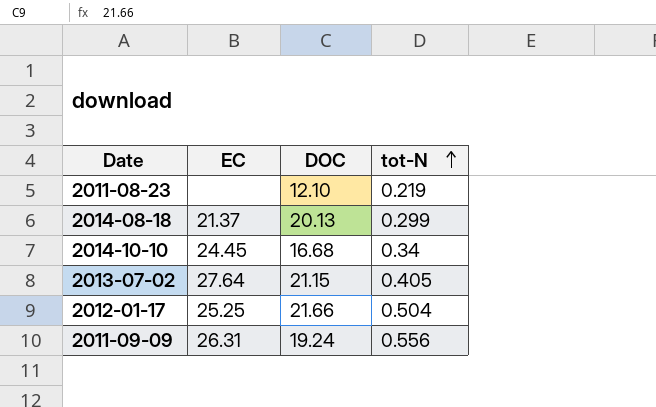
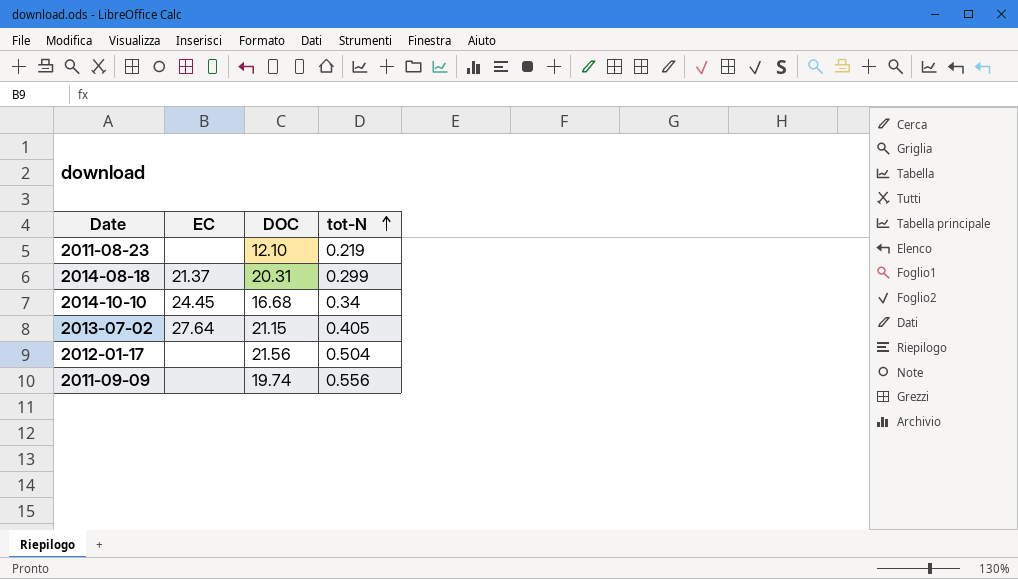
2014-08-18 | DOC: 20.13 -> 20.31
2012-01-17 | EC: 25.25 -> none
2012-01-17 | DOC: 21.66 -> 21.56
2011-09-09 | EC: 26.31 -> none
2011-09-09 | DOC: 19.24 -> 19.74

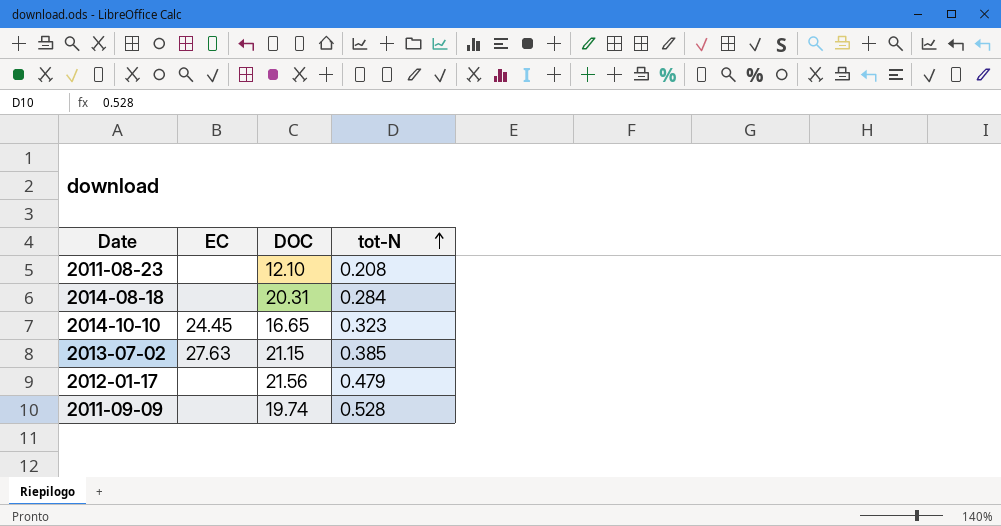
2011-08-23 | tot-N: 0.219 -> 0.208
2014-08-18 | EC: 21.37 -> none
2014-08-18 | tot-N: 0.299 -> 0.284
2014-10-10 | DOC: 16.68 -> 16.65
2014-10-10 | tot-N: 0.34 -> 0.323
2013-07-02 | EC: 27.64 -> 27.63
2013-07-02 | tot-N: 0.405 -> 0.385
2012-01-17 | tot-N: 0.504 -> 0.479
2011-09-09 | tot-N: 0.556 -> 0.528

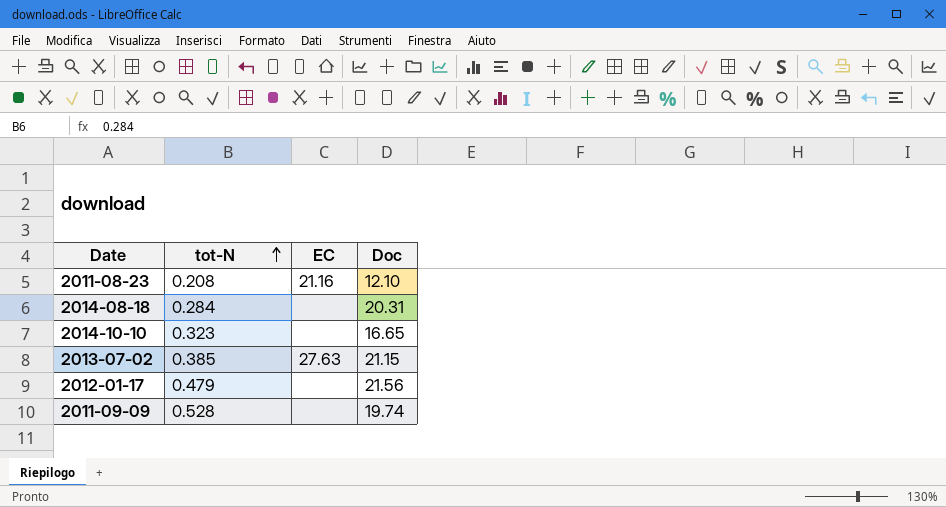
column tot-N | position: 4 -> 2
column name: DOC -> Doc
2011-08-23 | EC: none -> 21.16
2014-10-10 | EC: 24.45 -> none

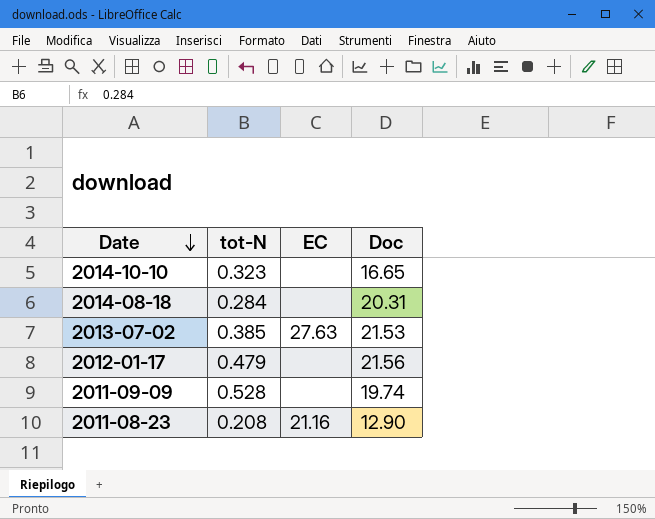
row order: tot-N ascending -> Date descending
2013-07-02 | Doc: 21.15 -> 21.53
2011-08-23 | Doc: 12.10 -> 12.90

